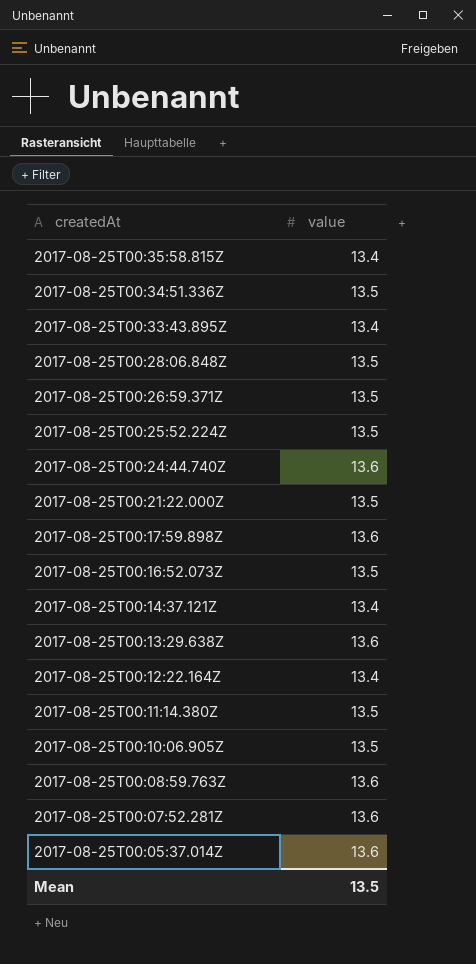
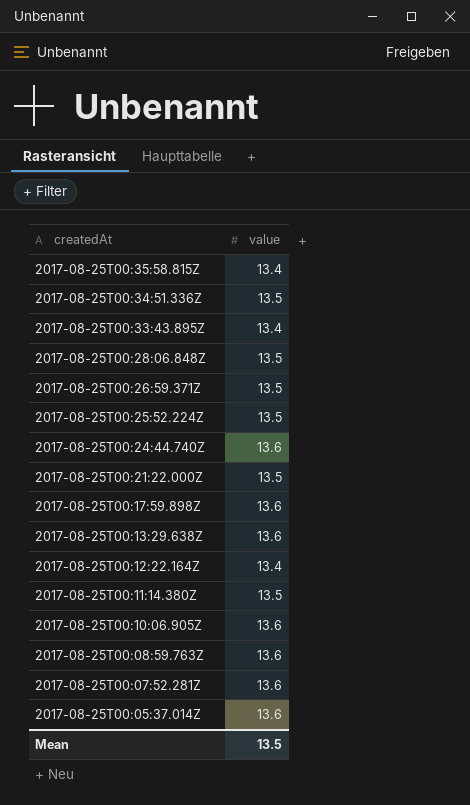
row 2017-08-25T00:16:52.073Z: 13.5 -> none
row 2017-08-25T00:14:37.121Z: 13.4 -> none
2017-08-25T00:10:06.905Z | value: 13.5 -> 13.6

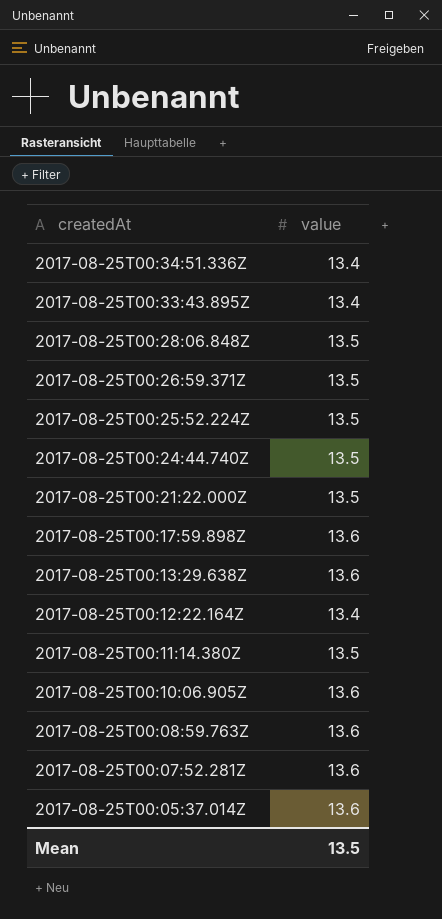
row 2017-08-25T00:35:58.815Z: 13.4 -> none
2017-08-25T00:34:51.336Z | value: 13.5 -> 13.4
2017-08-25T00:24:44.740Z | value: 13.6 -> 13.5

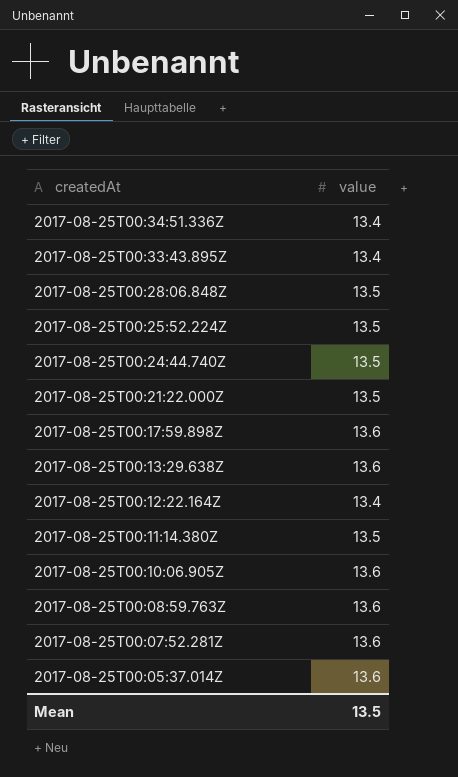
row 2017-08-25T00:26:59.371Z: 13.5 -> none

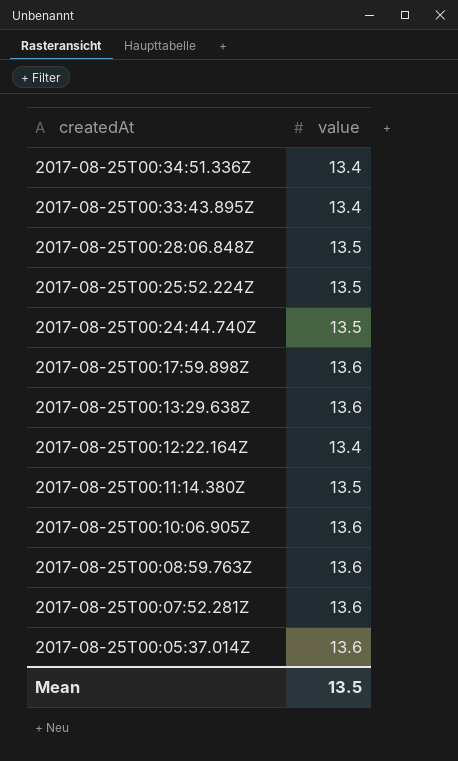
row 2017-08-25T00:21:22.000Z: 13.5 -> none

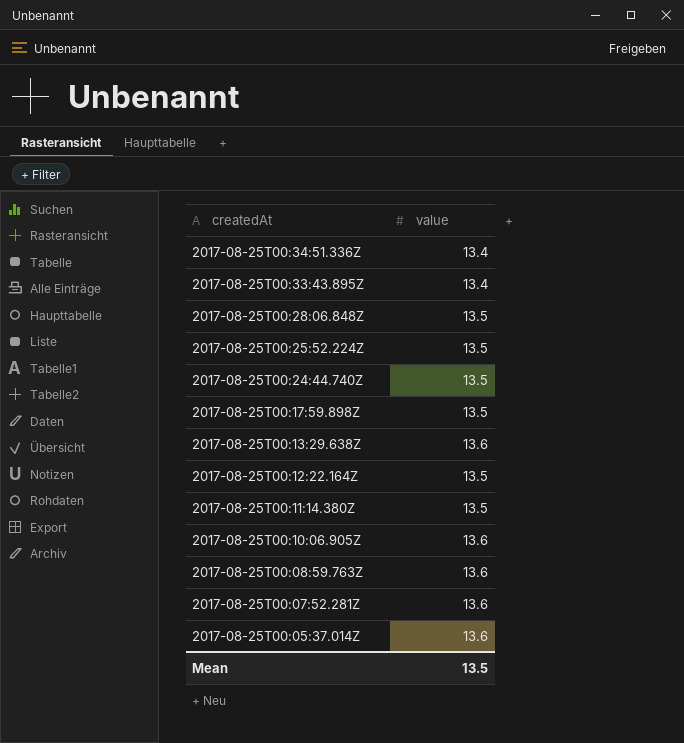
2017-08-25T00:17:59.898Z | value: 13.6 -> 13.5
2017-08-25T00:12:22.164Z | value: 13.4 -> 13.5

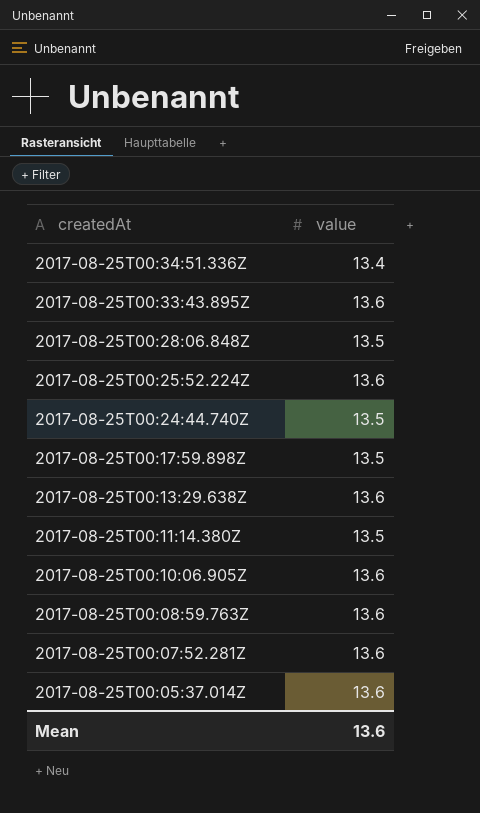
row 2017-08-25T00:12:22.164Z: 13.5 -> none
2017-08-25T00:33:43.895Z | value: 13.4 -> 13.6
2017-08-25T00:25:52.224Z | value: 13.5 -> 13.6
Mean | value: 13.5 -> 13.6

